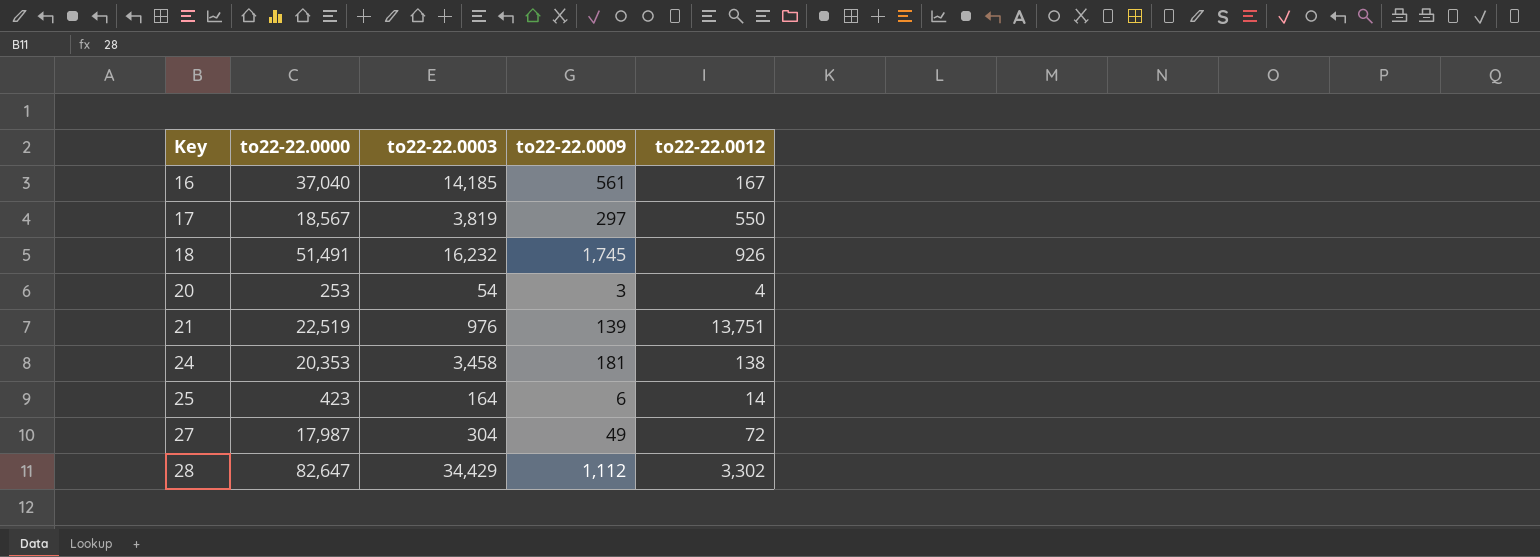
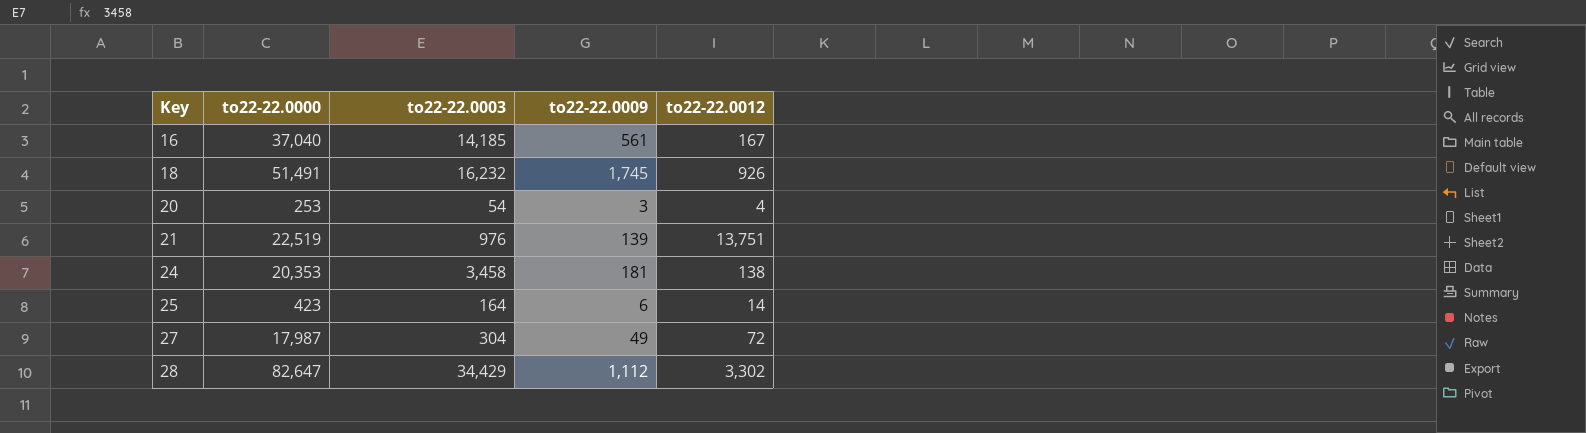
row 17: 18,567 | 3,819 | 297 | 550 -> none

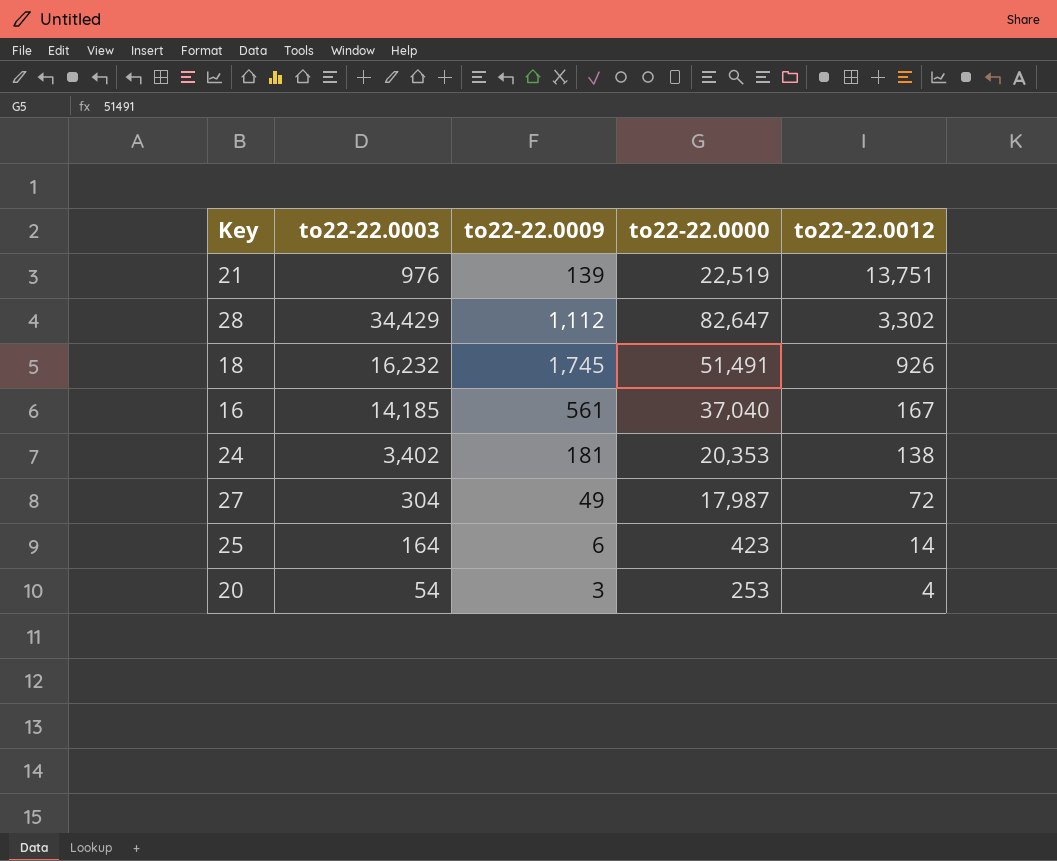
row order: Key ascending -> to22-22.0012 descending
column to22-22.0000 | position: 2 -> 4
24 | to22-22.0003: 3,458 -> 3,402

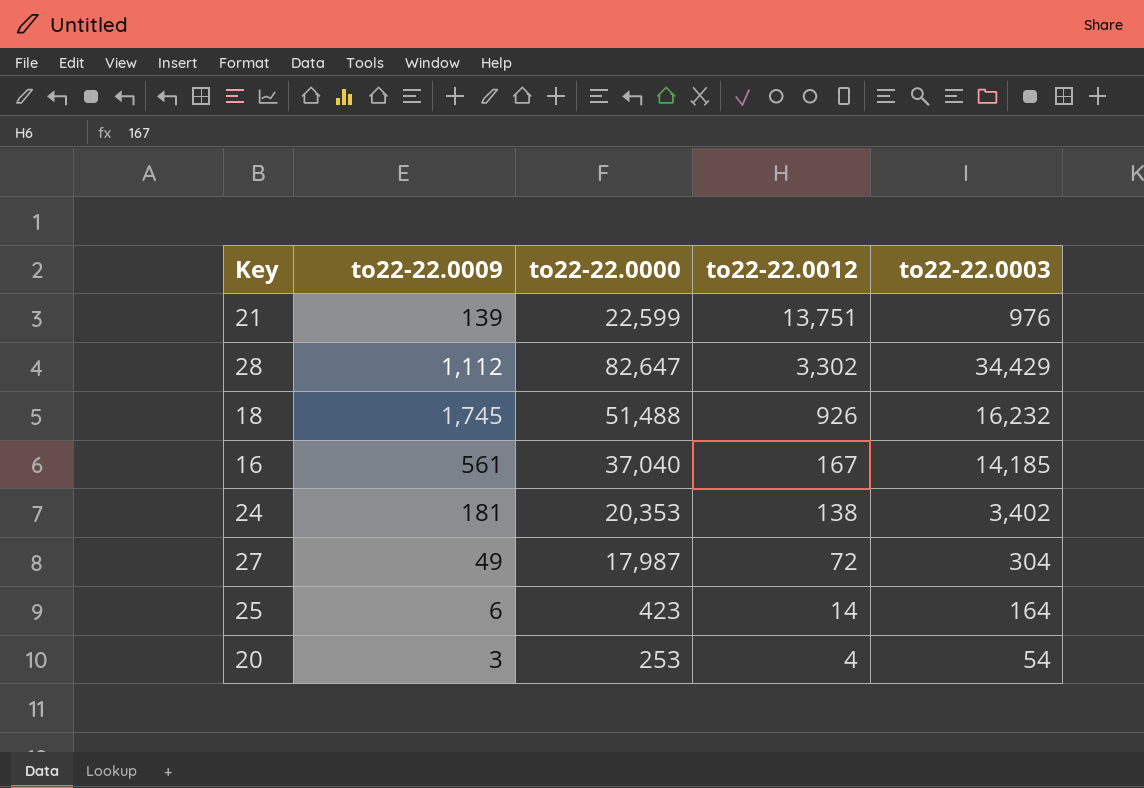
column to22-22.0003 | position: 2 -> 5
21 | to22-22.0000: 22,519 -> 22,599
18 | to22-22.0000: 51,491 -> 51,488

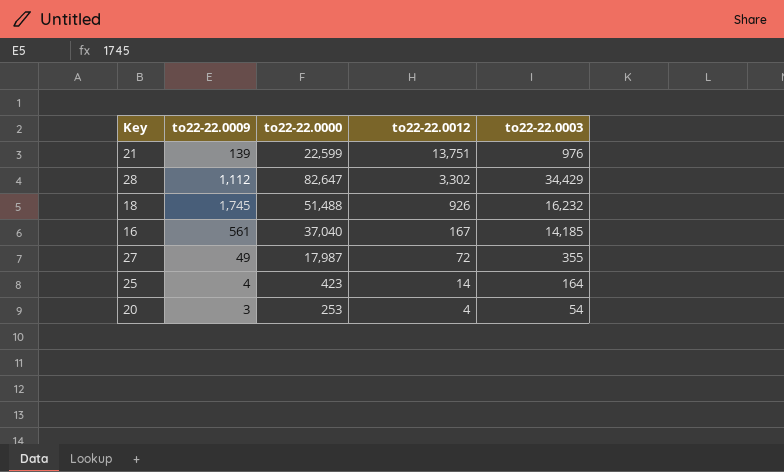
row 24: 181 | 20,353 | 138 | 3,402 -> none
27 | to22-22.0003: 304 -> 355
25 | to22-22.0009: 6 -> 4

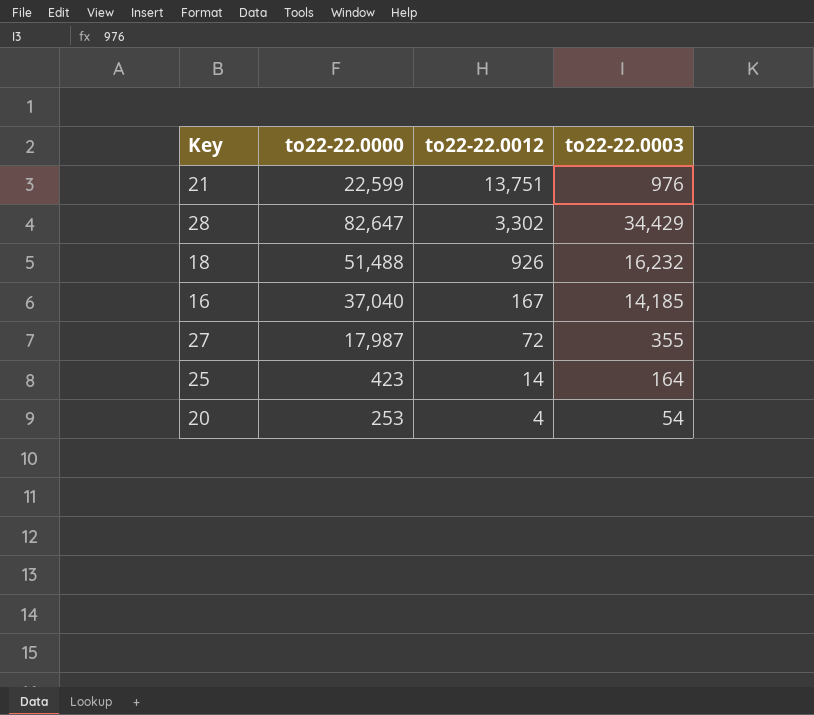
column to22-22.0009 | position: 2 -> none

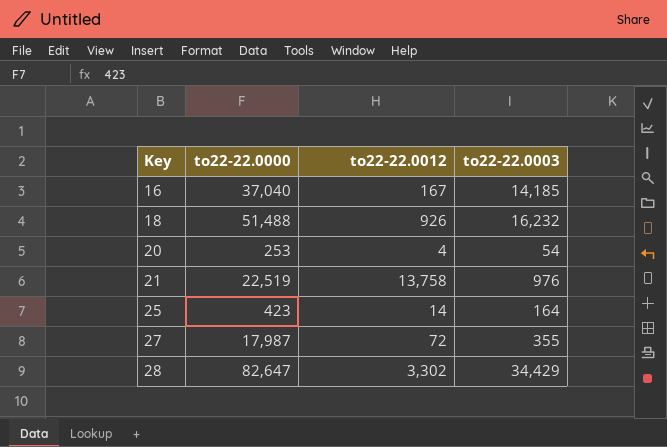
row order: to22-22.0012 descending -> Key ascending
21 | to22-22.0000: 22,599 -> 22,519
21 | to22-22.0012: 13,751 -> 13,758

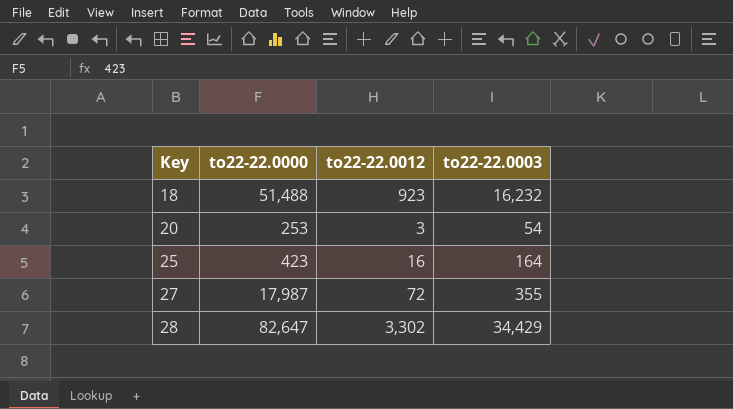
row 16: 37,040 | 167 | 14,185 -> none
row 21: 22,519 | 13,758 | 976 -> none
18 | to22-22.0012: 926 -> 923
20 | to22-22.0012: 4 -> 3
25 | to22-22.0012: 14 -> 16

